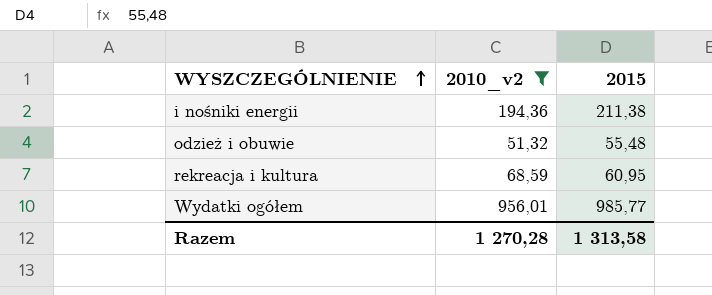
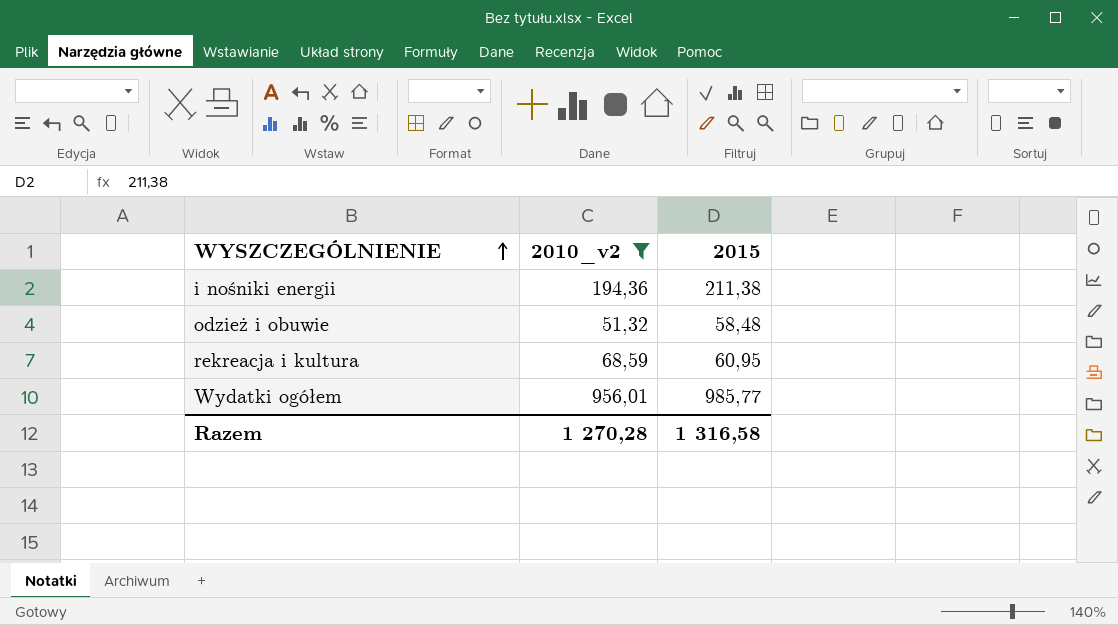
odzież i obuwie | 2015: 55,48 -> 58,48
Razem | 2015: 1 313,58 -> 1 316,58

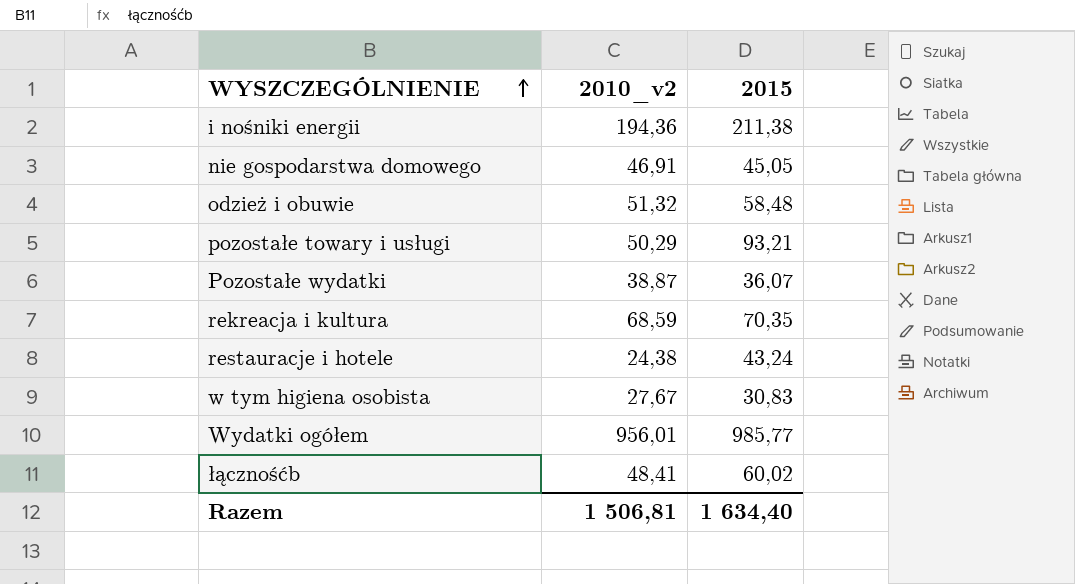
filter: 2010_v2 >= 51,32 -> none
rekreacja i kultura | 2015: 60,95 -> 70,35
Razem | 2010_v2: 1 270,28 -> 1 506,81
Razem | 2015: 1 316,58 -> 1 634,40

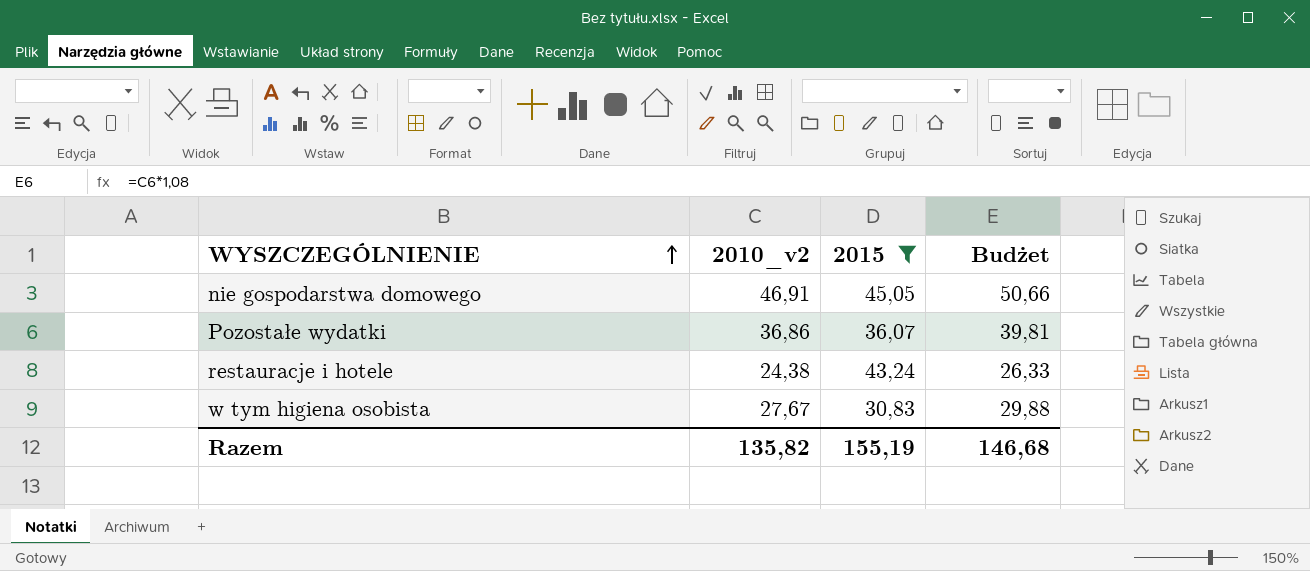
filter: none -> 2015 <= 45,05
column Budżet | formula: none -> [2010_v2] * 1,08
Pozostałe wydatki | 2010_v2: 38,87 -> 36,86
Razem | 2010_v2: 1 506,81 -> 135,82
Razem | 2015: 1 634,40 -> 155,19

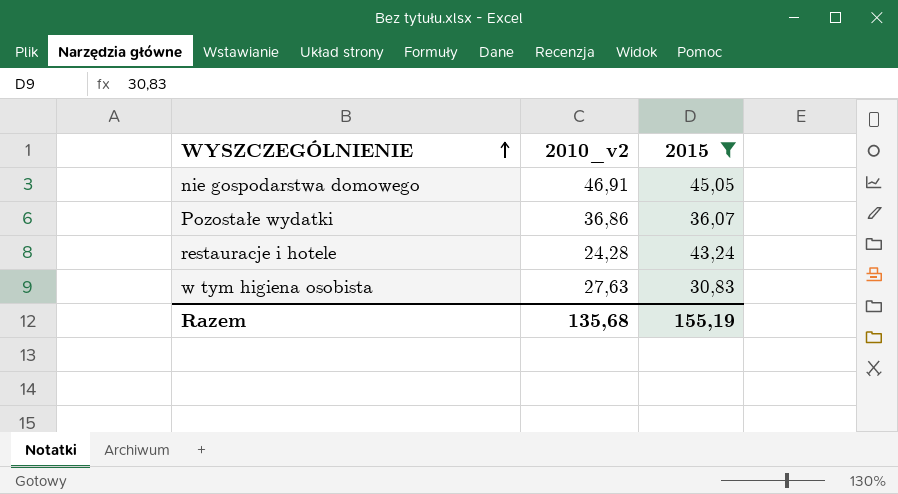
column Budżet | formula: [2010_v2] * 1,08 -> none
restauracje i hotele | 2010_v2: 24,38 -> 24,28
w tym higiena osobista | 2010_v2: 27,67 -> 27,63
Razem | 2010_v2: 135,82 -> 135,68

